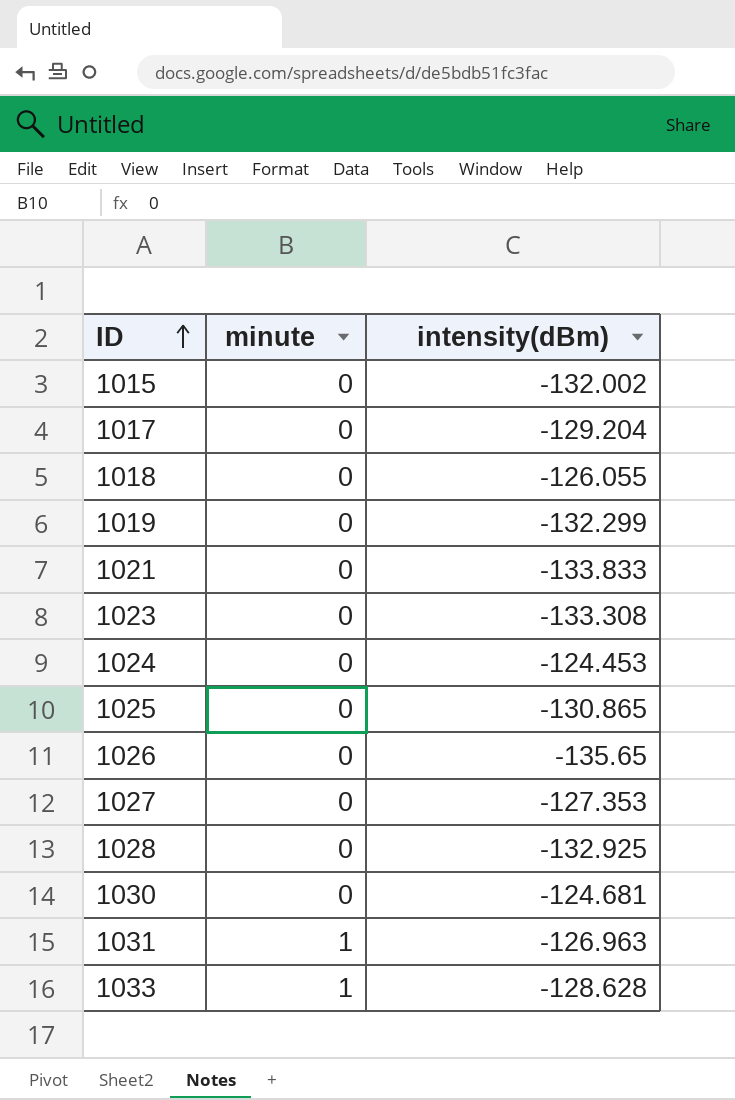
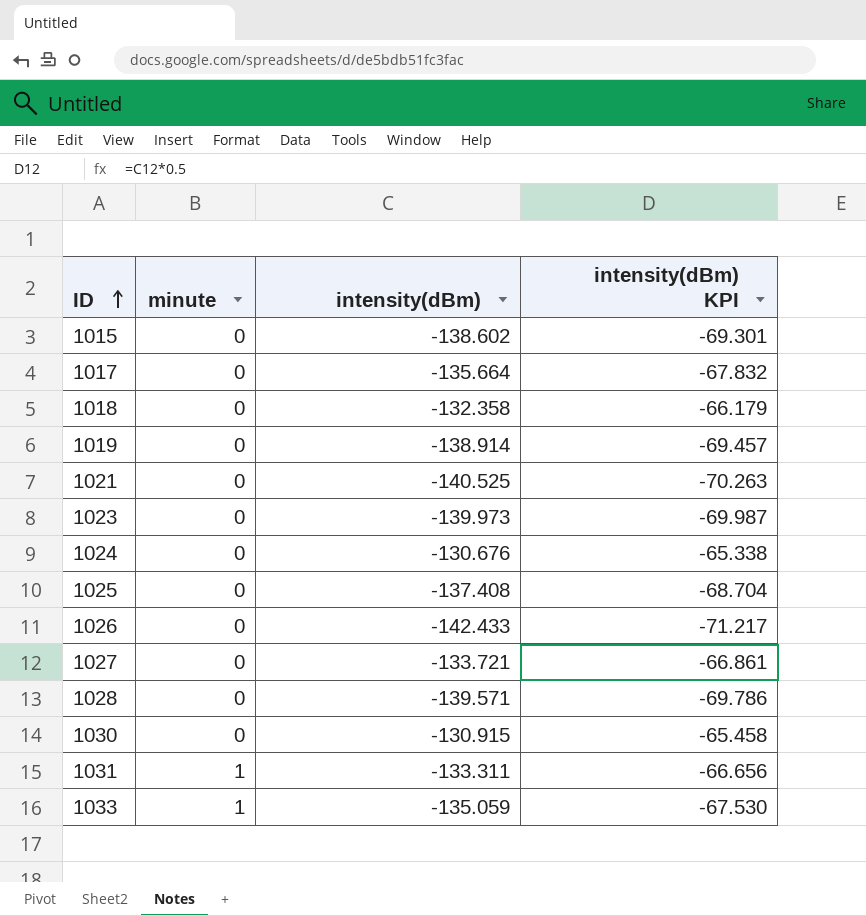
column intensity(dBm) KPI | formula: none -> [intensity(dBm)] * 0.5
1015 | intensity(dBm): -132.002 -> -138.602
1017 | intensity(dBm): -129.204 -> -135.664
1018 | intensity(dBm): -126.055 -> -132.358
1019 | intensity(dBm): -132.299 -> -138.914
1021 | intensity(dBm): -133.833 -> -140.525
1023 | intensity(dBm): -133.308 -> -139.973
1024 | intensity(dBm): -124.453 -> -130.676
1025 | intensity(dBm): -130.865 -> -137.408
1026 | intensity(dBm): -135.65 -> -142.433
1027 | intensity(dBm): -127.353 -> -133.721
1028 | intensity(dBm): -132.925 -> -139.571
1030 | intensity(dBm): -124.681 -> -130.915
1031 | intensity(dBm): -126.963 -> -133.311
1033 | intensity(dBm): -128.628 -> -135.059

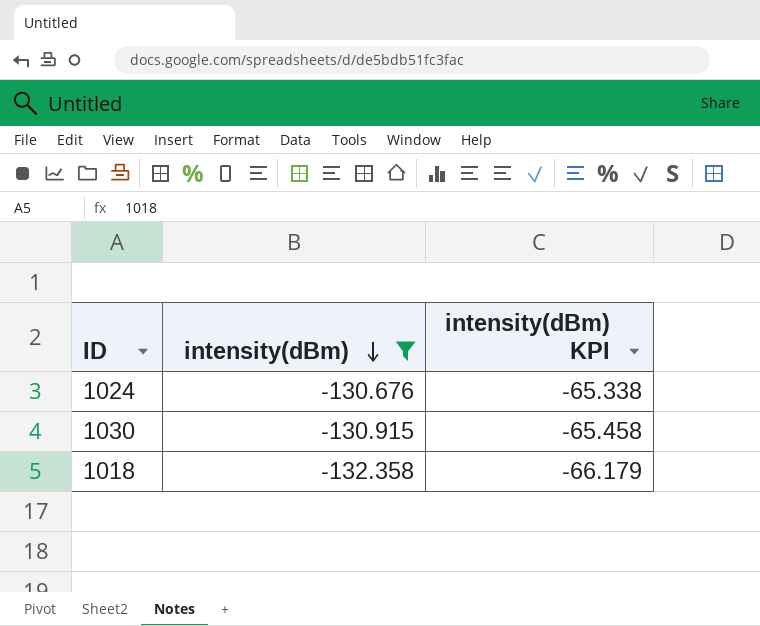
filter: none -> intensity(dBm) >= -132.358
row order: ID ascending -> intensity(dBm) descending
column minute | position: 2 -> none

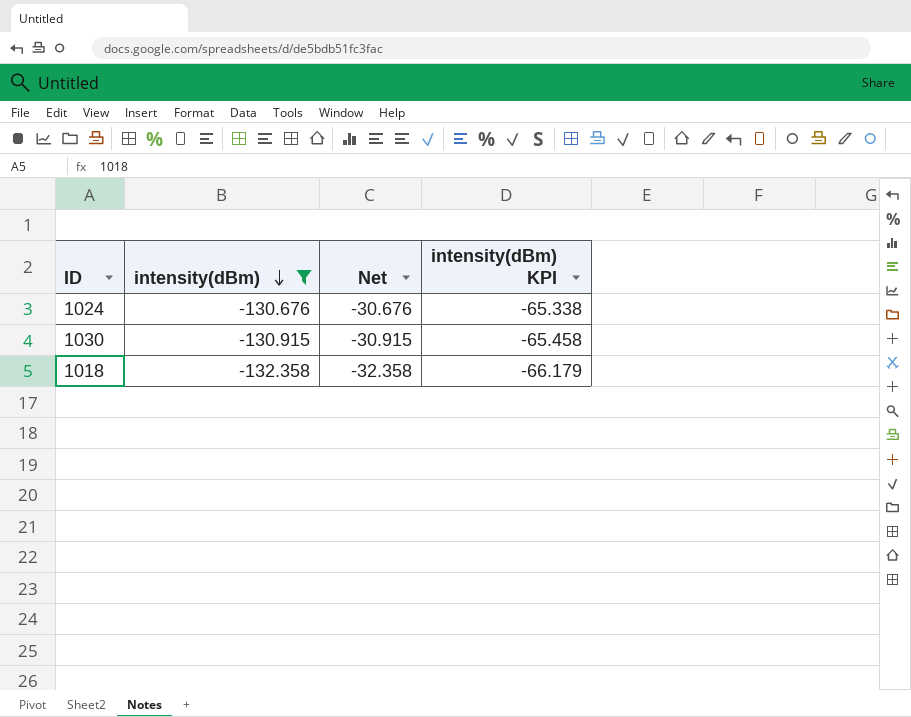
column Net | formula: none -> [intensity(dBm)] + 100

